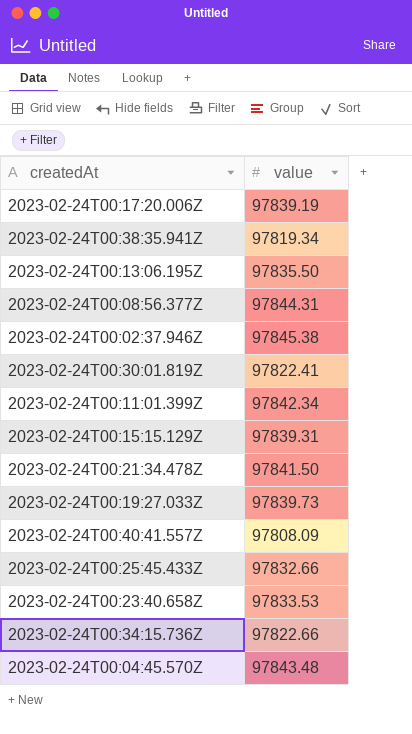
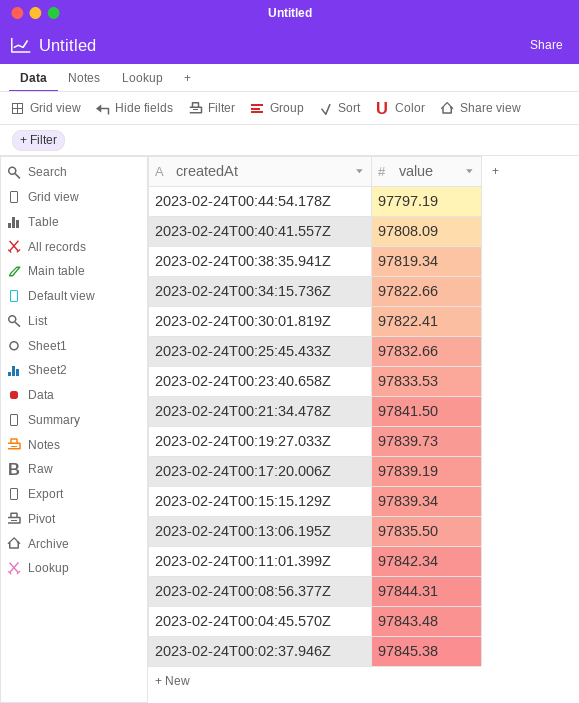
row order: none -> createdAt descending
row 2023-02-24T00:44:54.178Z: none -> 97797.19
2023-02-24T00:15:15.129Z | value: 97839.31 -> 97839.34

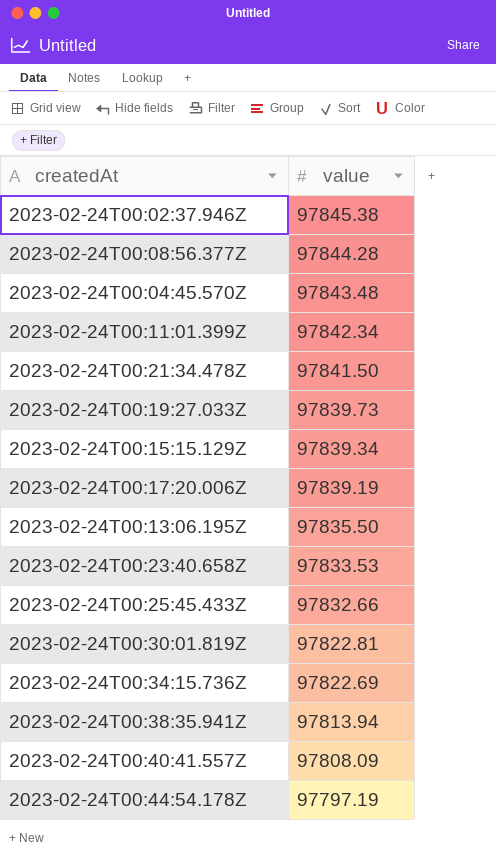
row order: createdAt descending -> value descending
2023-02-24T00:08:56.377Z | value: 97844.31 -> 97844.28
2023-02-24T00:30:01.819Z | value: 97822.41 -> 97822.81
2023-02-24T00:34:15.736Z | value: 97822.66 -> 97822.69
2023-02-24T00:38:35.941Z | value: 97819.34 -> 97813.94

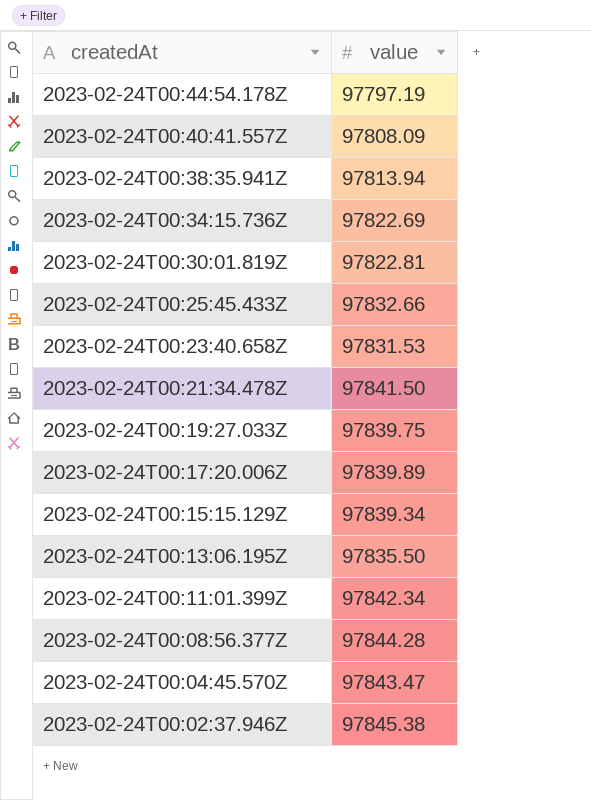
row order: value descending -> createdAt descending
2023-02-24T00:23:40.658Z | value: 97833.53 -> 97831.53
2023-02-24T00:19:27.033Z | value: 97839.73 -> 97839.75
2023-02-24T00:17:20.006Z | value: 97839.19 -> 97839.89
2023-02-24T00:04:45.570Z | value: 97843.48 -> 97843.47

